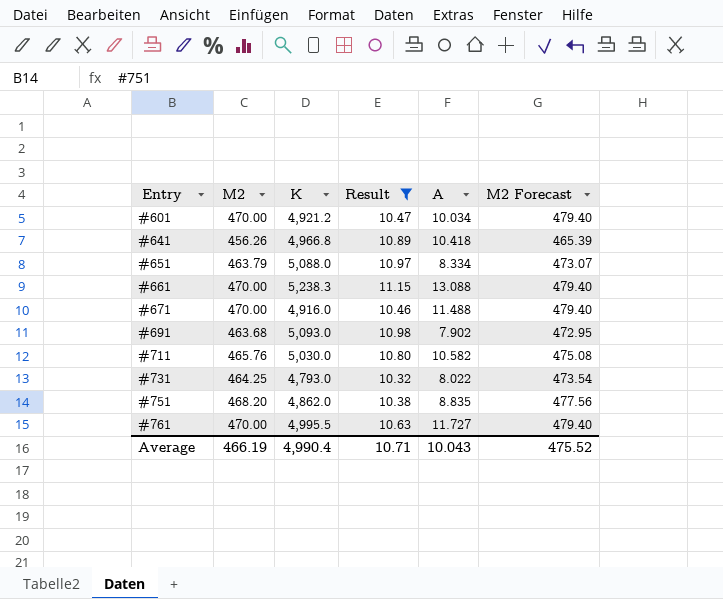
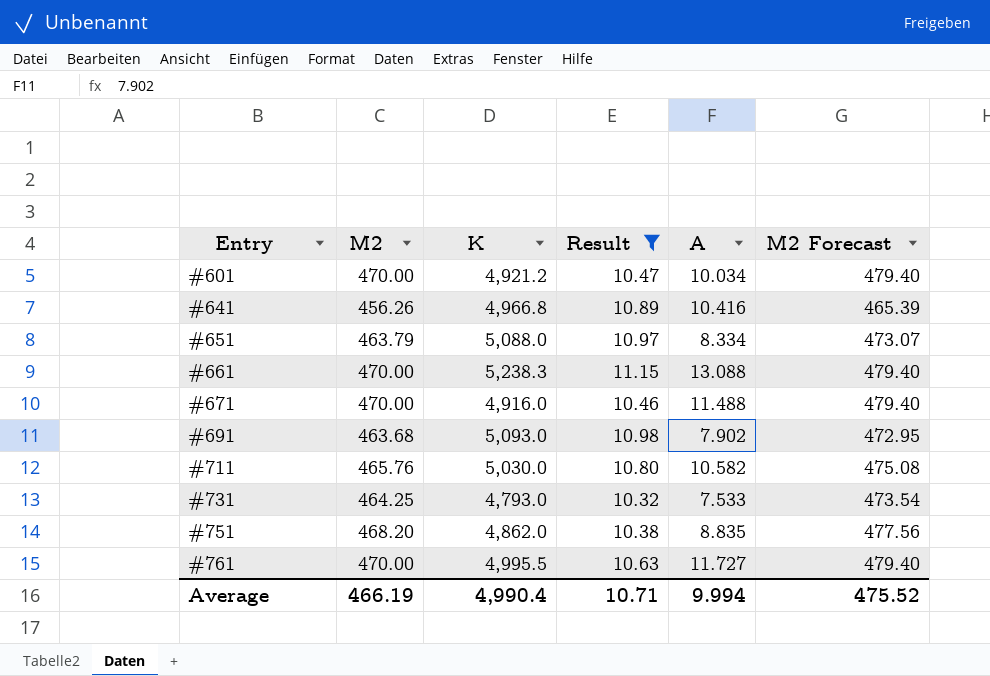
#641 | A: 10.418 -> 10.416
#731 | A: 8.022 -> 7.533
Average | A: 10.043 -> 9.994

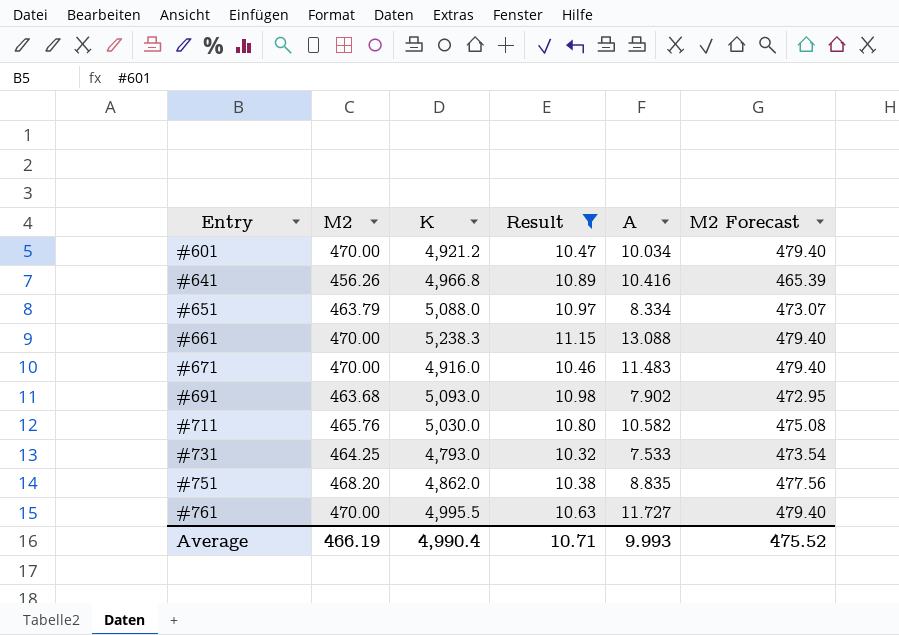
#671 | A: 11.488 -> 11.483
Average | A: 9.994 -> 9.993

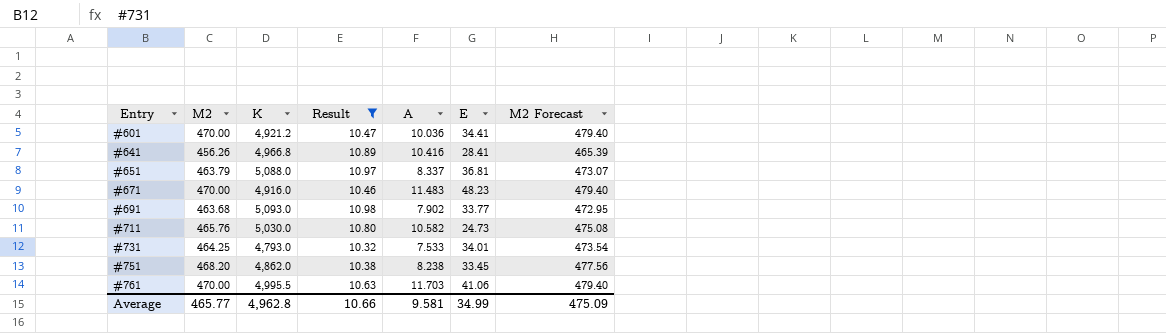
column E | position: none -> 6
row #661: 470.00 | 5,238.3 | 11.15 | 13.088 | 479.40 -> none
#601 | A: 10.034 -> 10.036
#651 | A: 8.334 -> 8.337
#751 | A: 8.835 -> 8.238
#761 | A: 11.727 -> 11.703
Average | M2: 466.19 -> 465.77
Average | K: 4,990.4 -> 4,962.8
Average | Result: 10.71 -> 10.66
Average | A: 9.993 -> 9.581
Average | M2 Forecast: 475.52 -> 475.09

